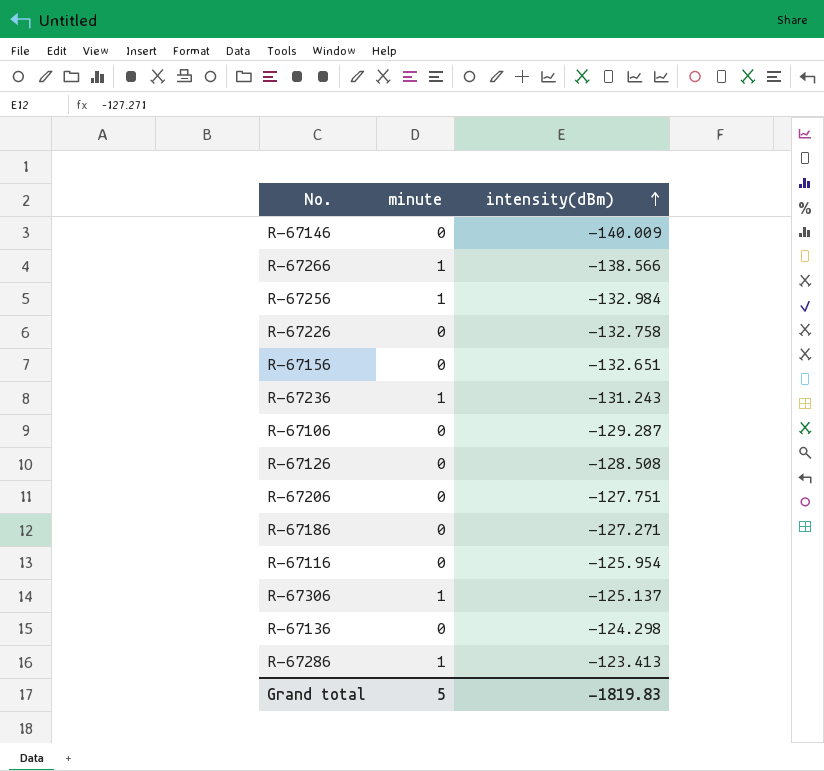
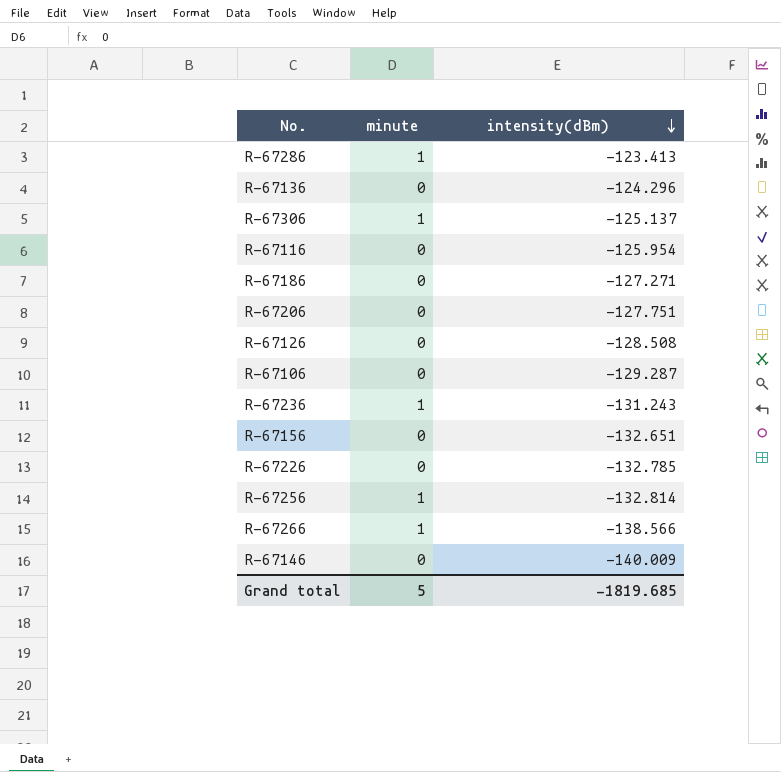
row order: intensity(dBm) ascending -> intensity(dBm) descending
R-67136 | intensity(dBm): -124.298 -> -124.296
R-67226 | intensity(dBm): -132.758 -> -132.785
R-67256 | intensity(dBm): -132.984 -> -132.814
Grand total | intensity(dBm): -1819.83 -> -1819.685

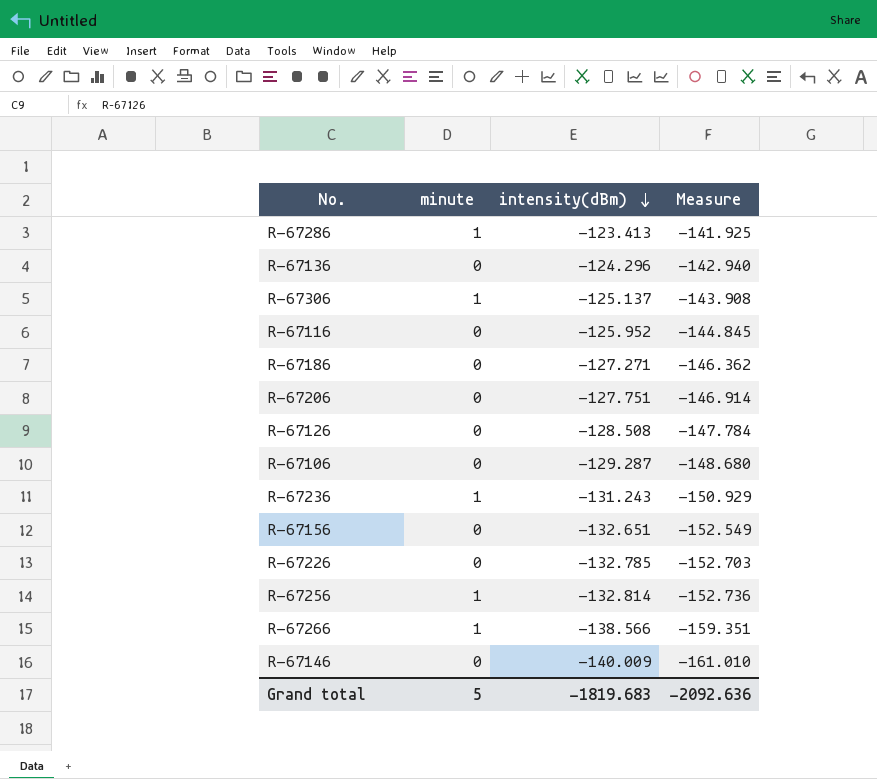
column Measure | formula: none -> [intensity(dBm)] * 1.15
R-67116 | intensity(dBm): -125.954 -> -125.952
Grand total | intensity(dBm): -1819.685 -> -1819.683

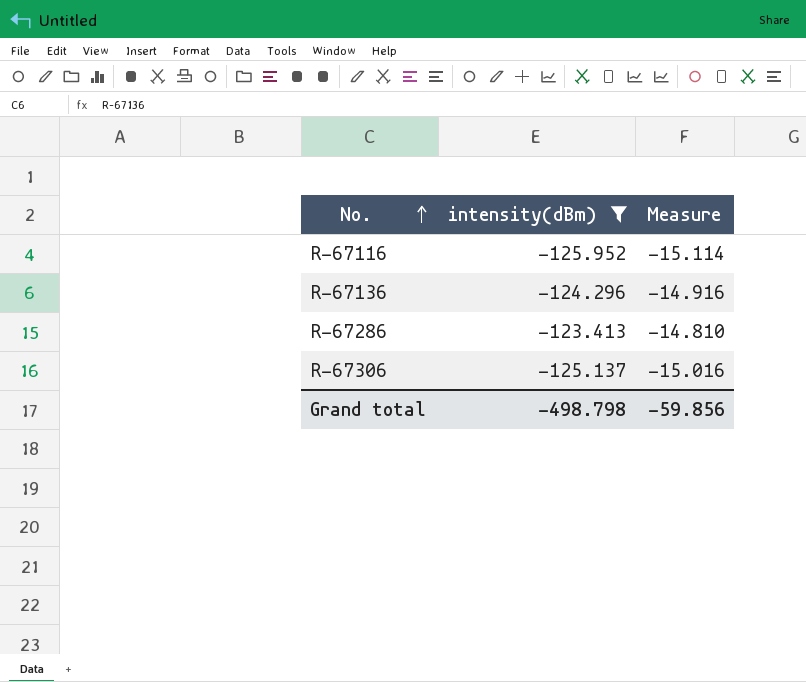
filter: none -> intensity(dBm) >= -125.952
row order: intensity(dBm) descending -> No. ascending
column minute | position: 2 -> none
column Measure | formula: [intensity(dBm)] * 1.15 -> [intensity(dBm)] * 0.12
Grand total | intensity(dBm): -1819.683 -> -498.798
Grand total | Measure: -2092.636 -> -59.856

